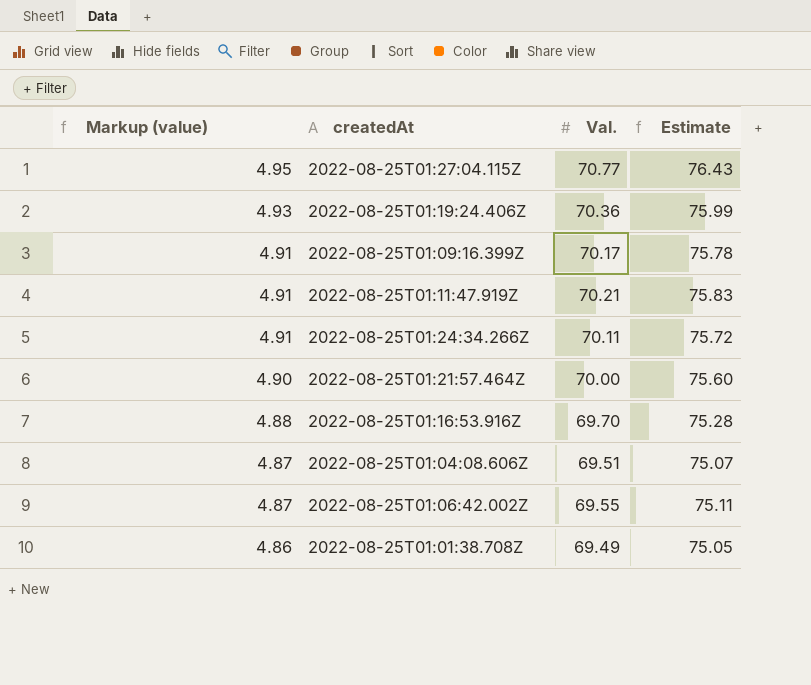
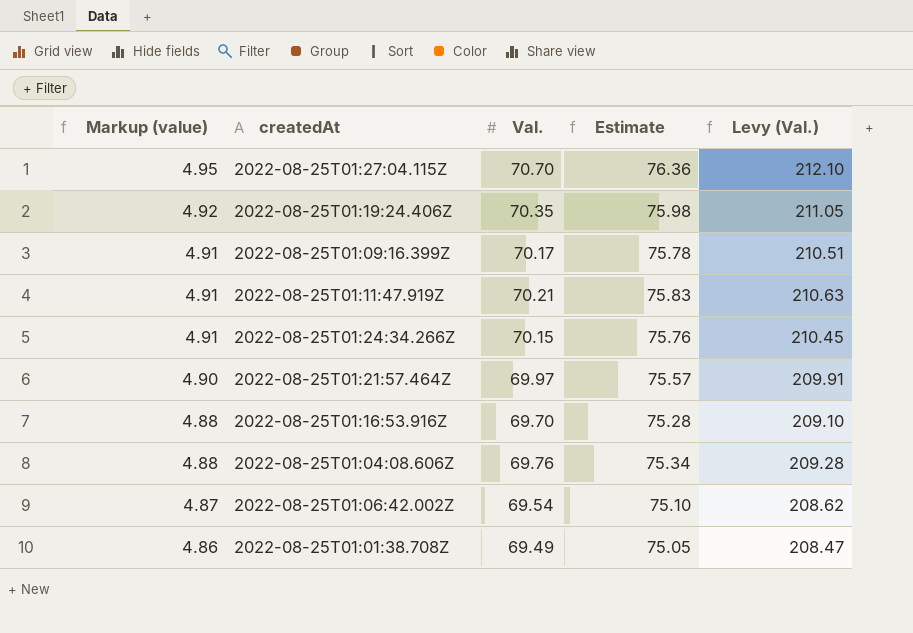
column Levy (Val.) | formula: none -> [Val.] * 3
2022-08-25T01:27:04.115Z | Val.: 70.77 -> 70.70
2022-08-25T01:27:04.115Z | Estimate: 76.43 -> 76.36
2022-08-25T01:19:24.406Z | Markup (value): 4.93 -> 4.92
2022-08-25T01:19:24.406Z | Val.: 70.36 -> 70.35
2022-08-25T01:19:24.406Z | Estimate: 75.99 -> 75.98
2022-08-25T01:24:34.266Z | Val.: 70.11 -> 70.15
2022-08-25T01:24:34.266Z | Estimate: 75.72 -> 75.76
2022-08-25T01:21:57.464Z | Val.: 70.00 -> 69.97
2022-08-25T01:21:57.464Z | Estimate: 75.60 -> 75.57
2022-08-25T01:04:08.606Z | Markup (value): 4.87 -> 4.88
2022-08-25T01:04:08.606Z | Val.: 69.51 -> 69.76
2022-08-25T01:04:08.606Z | Estimate: 75.07 -> 75.34
2022-08-25T01:06:42.002Z | Val.: 69.55 -> 69.54
2022-08-25T01:06:42.002Z | Estimate: 75.11 -> 75.10

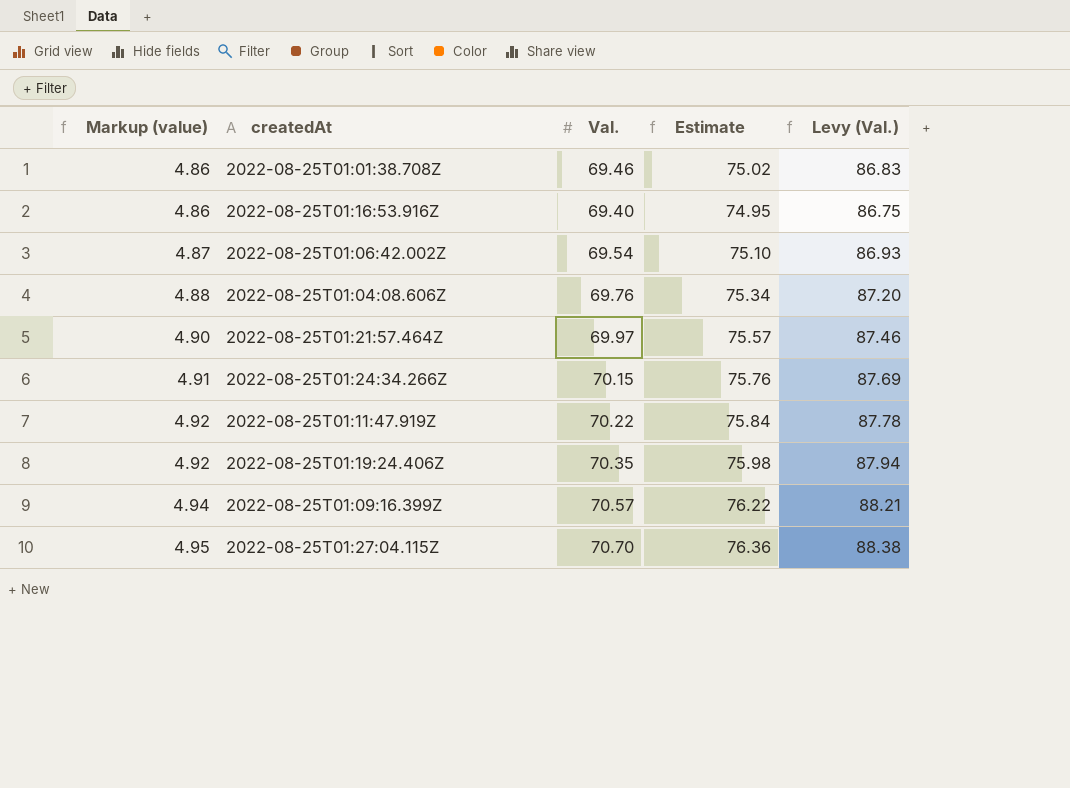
row order: Markup (value) descending -> Markup (value) ascending
column Levy (Val.) | formula: [Val.] * 3 -> [Val.] * 1.25
2022-08-25T01:01:38.708Z | Val.: 69.49 -> 69.46
2022-08-25T01:01:38.708Z | Estimate: 75.05 -> 75.02
2022-08-25T01:16:53.916Z | Markup (value): 4.88 -> 4.86
2022-08-25T01:16:53.916Z | Val.: 69.70 -> 69.40
2022-08-25T01:16:53.916Z | Estimate: 75.28 -> 74.95
2022-08-25T01:11:47.919Z | Markup (value): 4.91 -> 4.92
2022-08-25T01:11:47.919Z | Val.: 70.21 -> 70.22
2022-08-25T01:11:47.919Z | Estimate: 75.83 -> 75.84
2022-08-25T01:09:16.399Z | Markup (value): 4.91 -> 4.94
2022-08-25T01:09:16.399Z | Val.: 70.17 -> 70.57
2022-08-25T01:09:16.399Z | Estimate: 75.78 -> 76.22

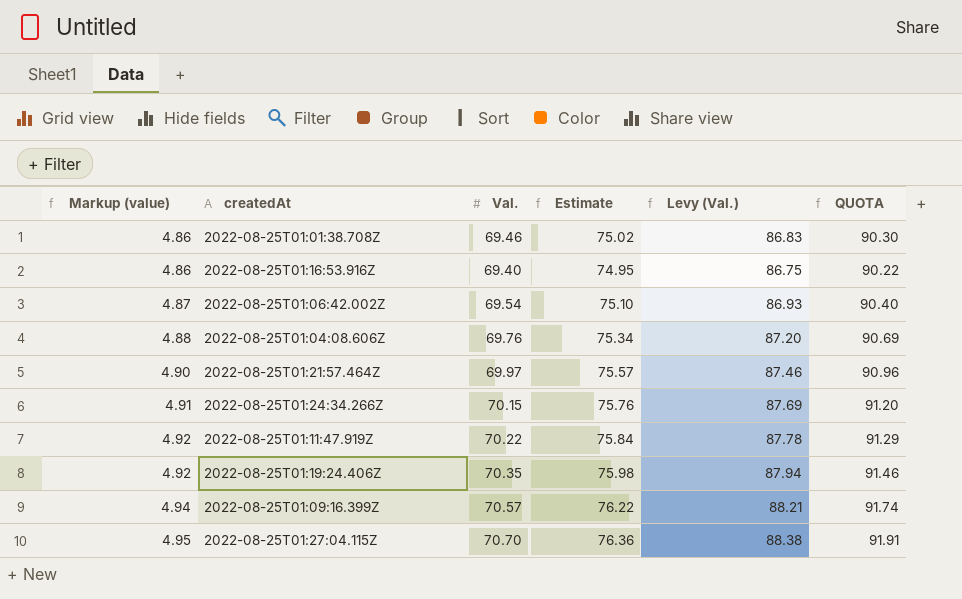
column QUOTA | formula: none -> [Val.] * 1.3

